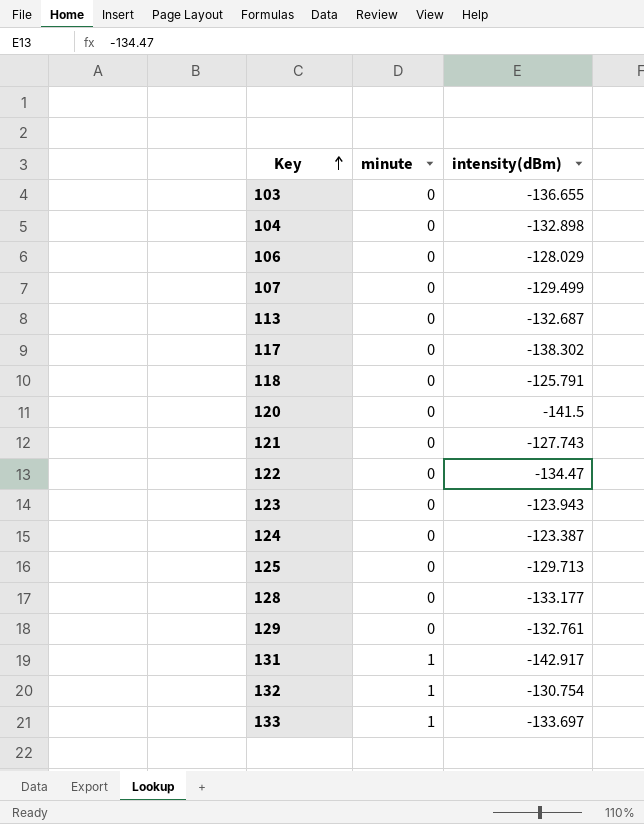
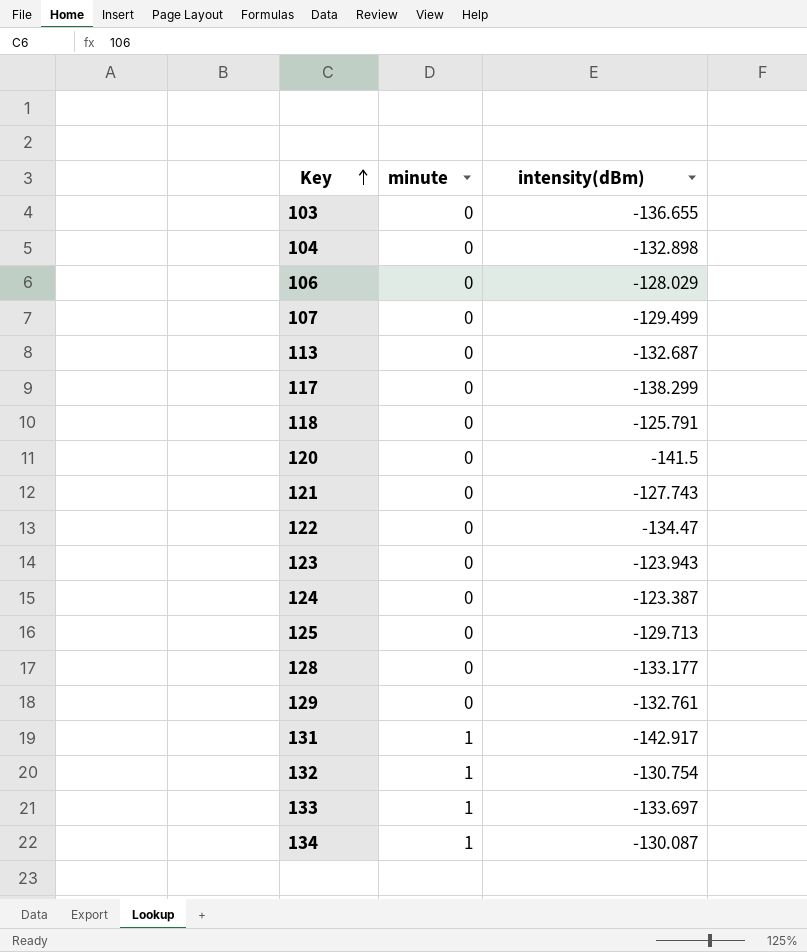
117 | intensity(dBm): -138.302 -> -138.299
row 134: none -> 1 | -130.087

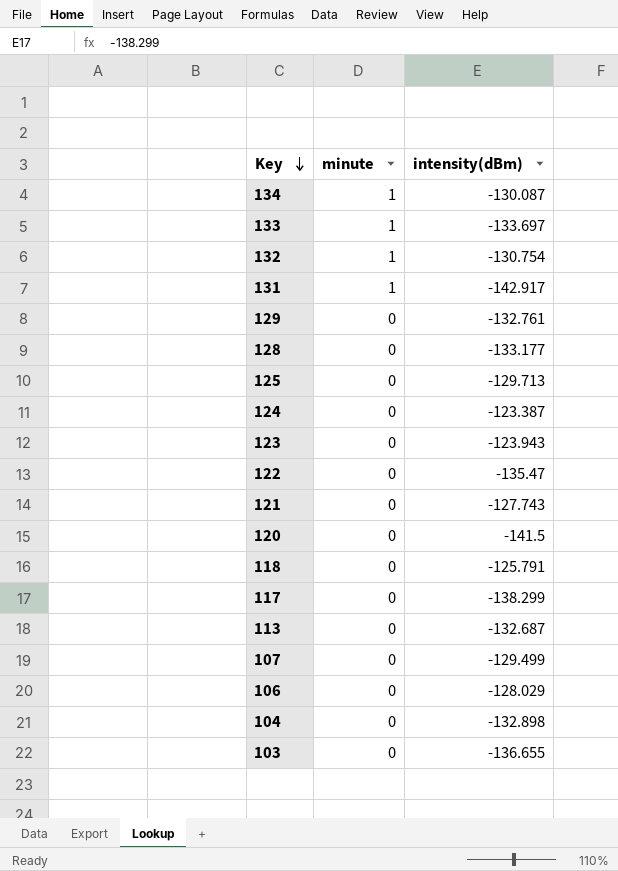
row order: Key ascending -> Key descending
122 | intensity(dBm): -134.47 -> -135.47

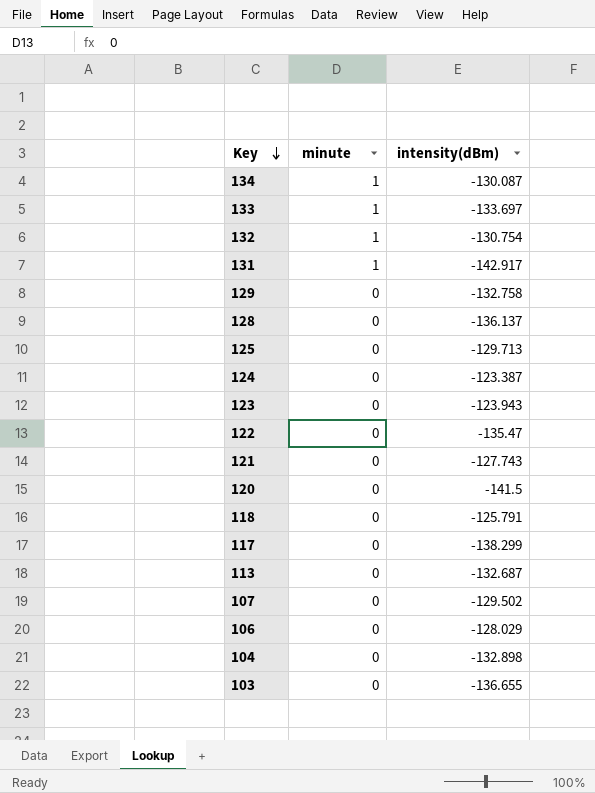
129 | intensity(dBm): -132.761 -> -132.758
128 | intensity(dBm): -133.177 -> -136.137
107 | intensity(dBm): -129.499 -> -129.502

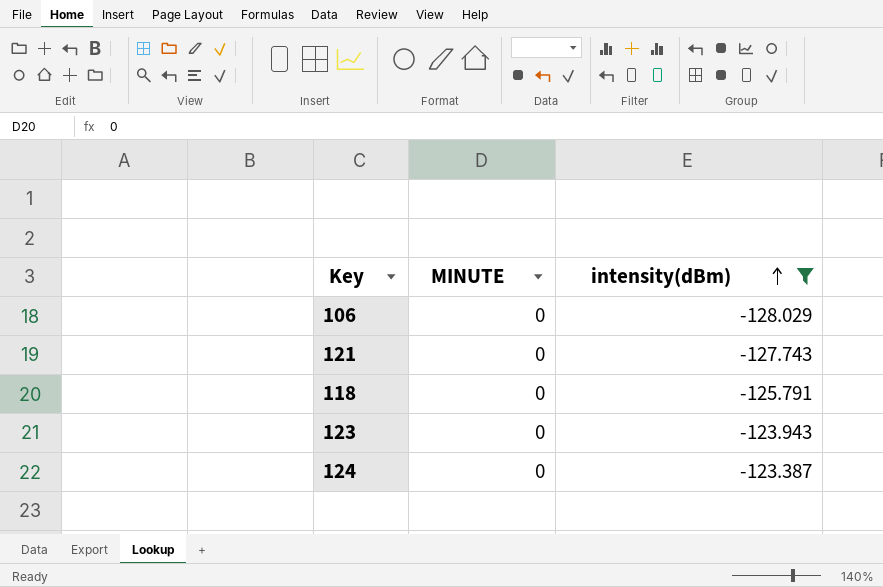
filter: none -> intensity(dBm) >= -128.029
row order: Key descending -> intensity(dBm) ascending
column name: minute -> MINUTE

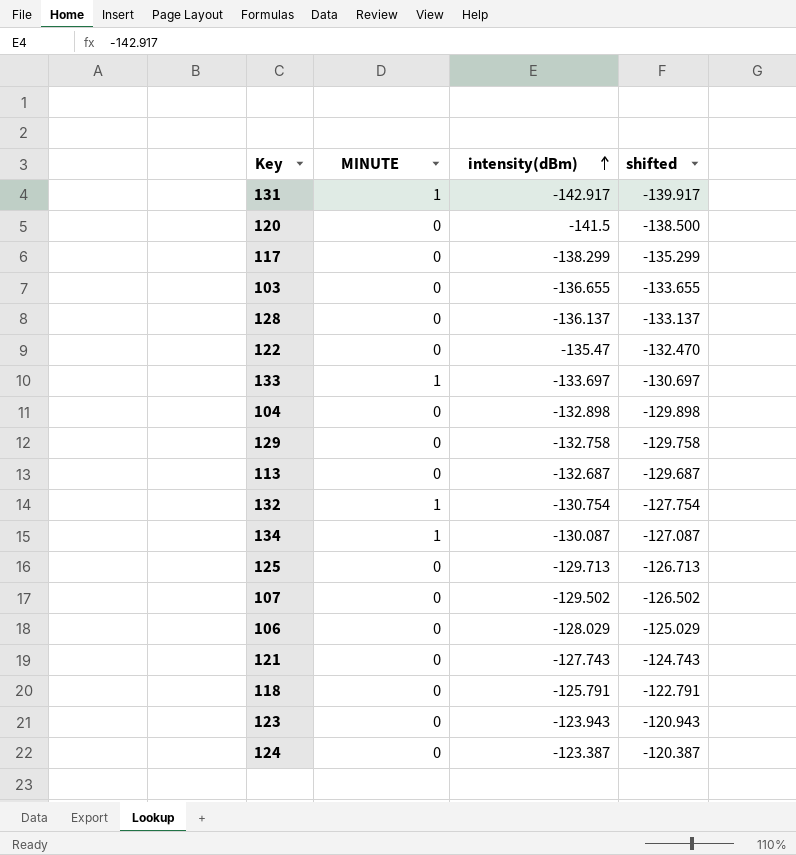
filter: intensity(dBm) >= -128.029 -> none
column shifted | formula: none -> [intensity(dBm)] + 3

